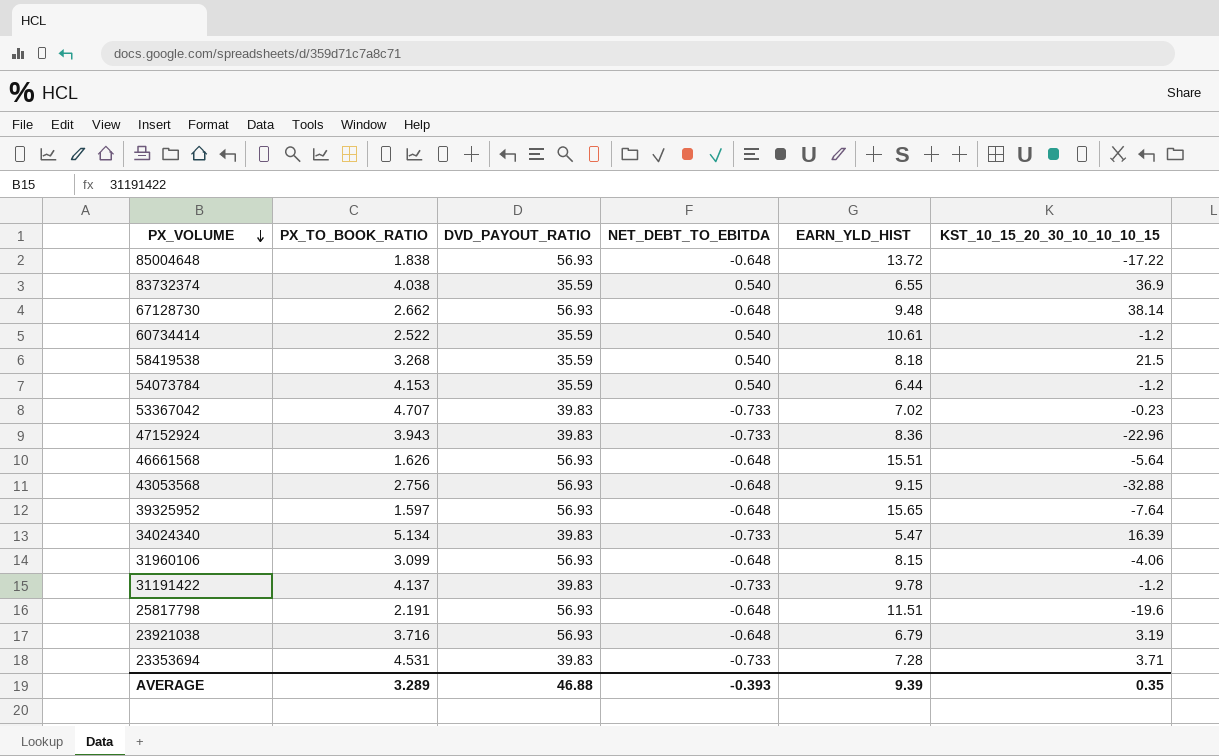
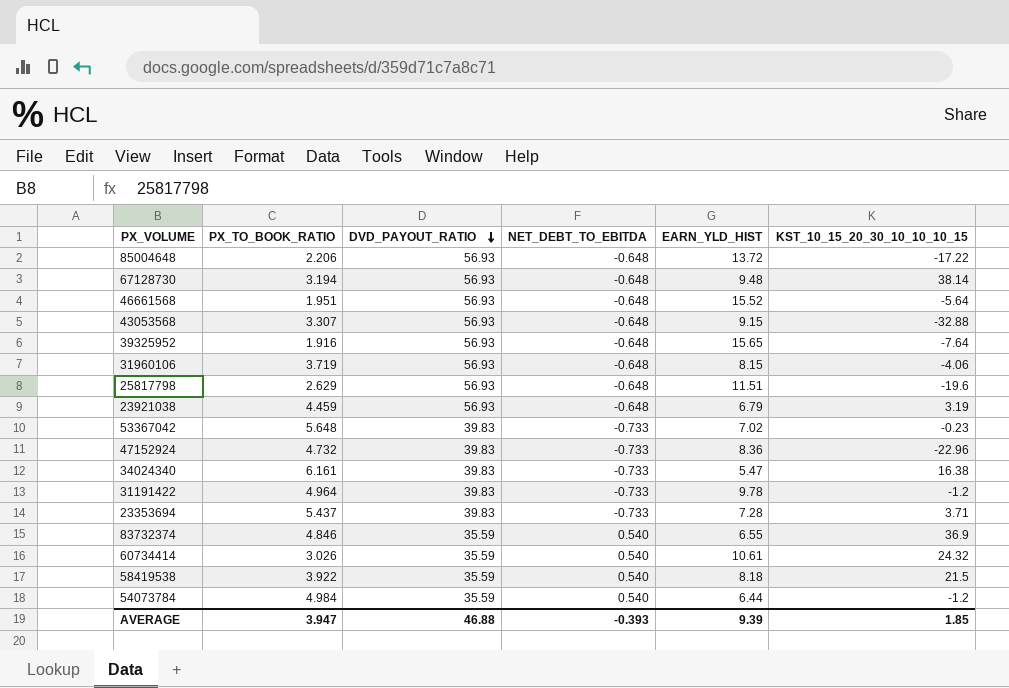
row order: PX_VOLUME descending -> DVD_PAYOUT_RATIO descending
85004648 | PX_TO_BOOK_RATIO: 1.838 -> 2.206
67128730 | PX_TO_BOOK_RATIO: 2.662 -> 3.194
46661568 | PX_TO_BOOK_RATIO: 1.626 -> 1.951
46661568 | EARN_YLD_HIST: 15.51 -> 15.52
43053568 | PX_TO_BOOK_RATIO: 2.756 -> 3.307
39325952 | PX_TO_BOOK_RATIO: 1.597 -> 1.916
31960106 | PX_TO_BOOK_RATIO: 3.099 -> 3.719
25817798 | PX_TO_BOOK_RATIO: 2.191 -> 2.629
23921038 | PX_TO_BOOK_RATIO: 3.716 -> 4.459
53367042 | PX_TO_BOOK_RATIO: 4.707 -> 5.648
47152924 | PX_TO_BOOK_RATIO: 3.943 -> 4.732
34024340 | PX_TO_BOOK_RATIO: 5.134 -> 6.161
34024340 | KST_10_15_20_30_10_10_10_15: 16.39 -> 16.38
31191422 | PX_TO_BOOK_RATIO: 4.137 -> 4.964
23353694 | PX_TO_BOOK_RATIO: 4.531 -> 5.437
83732374 | PX_TO_BOOK_RATIO: 4.038 -> 4.846
60734414 | PX_TO_BOOK_RATIO: 2.522 -> 3.026
60734414 | KST_10_15_20_30_10_10_10_15: -1.2 -> 24.32
58419538 | PX_TO_BOOK_RATIO: 3.268 -> 3.922
54073784 | PX_TO_BOOK_RATIO: 4.153 -> 4.984
AVERAGE | PX_TO_BOOK_RATIO: 3.289 -> 3.947
AVERAGE | KST_10_15_20_30_10_10_10_15: 0.35 -> 1.85

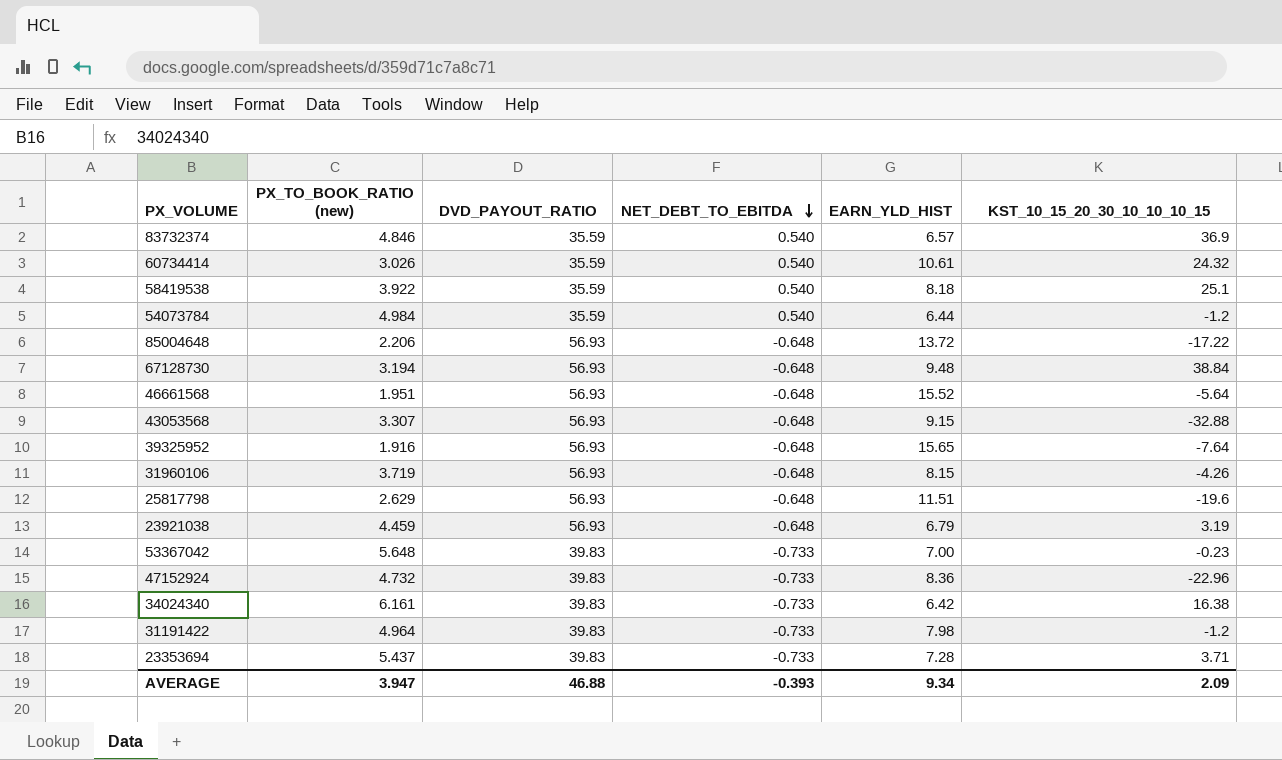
row order: DVD_PAYOUT_RATIO descending -> NET_DEBT_TO_EBITDA descending
column name: PX_TO_BOOK_RATIO -> PX_TO_BOOK_RATIO (new)
83732374 | EARN_YLD_HIST: 6.55 -> 6.57
58419538 | KST_10_15_20_30_10_10_10_15: 21.5 -> 25.1
67128730 | KST_10_15_20_30_10_10_10_15: 38.14 -> 38.84
31960106 | KST_10_15_20_30_10_10_10_15: -4.06 -> -4.26
53367042 | EARN_YLD_HIST: 7.02 -> 7.00
34024340 | EARN_YLD_HIST: 5.47 -> 6.42
31191422 | EARN_YLD_HIST: 9.78 -> 7.98
AVERAGE | EARN_YLD_HIST: 9.39 -> 9.34
AVERAGE | KST_10_15_20_30_10_10_10_15: 1.85 -> 2.09

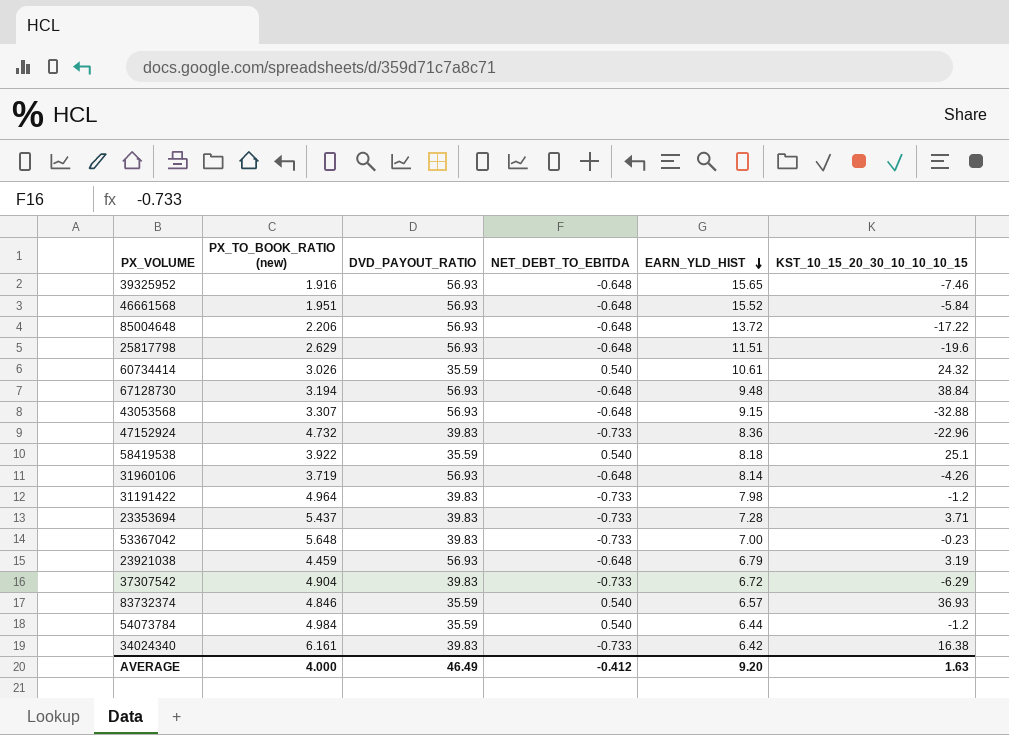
row order: NET_DEBT_TO_EBITDA descending -> EARN_YLD_HIST descending
39325952 | KST_10_15_20_30_10_10_10_15: -7.64 -> -7.46
46661568 | KST_10_15_20_30_10_10_10_15: -5.64 -> -5.84
31960106 | EARN_YLD_HIST: 8.15 -> 8.14
row 37307542: none -> 4.904 | 39.83 | -0.733 | 6.72 | -6.29
83732374 | KST_10_15_20_30_10_10_10_15: 36.9 -> 36.93
AVERAGE | PX_TO_BOOK_RATIO (new): 3.947 -> 4.000
AVERAGE | DVD_PAYOUT_RATIO: 46.88 -> 46.49
AVERAGE | NET_DEBT_TO_EBITDA: -0.393 -> -0.412
AVERAGE | EARN_YLD_HIST: 9.34 -> 9.20
AVERAGE | KST_10_15_20_30_10_10_10_15: 2.09 -> 1.63

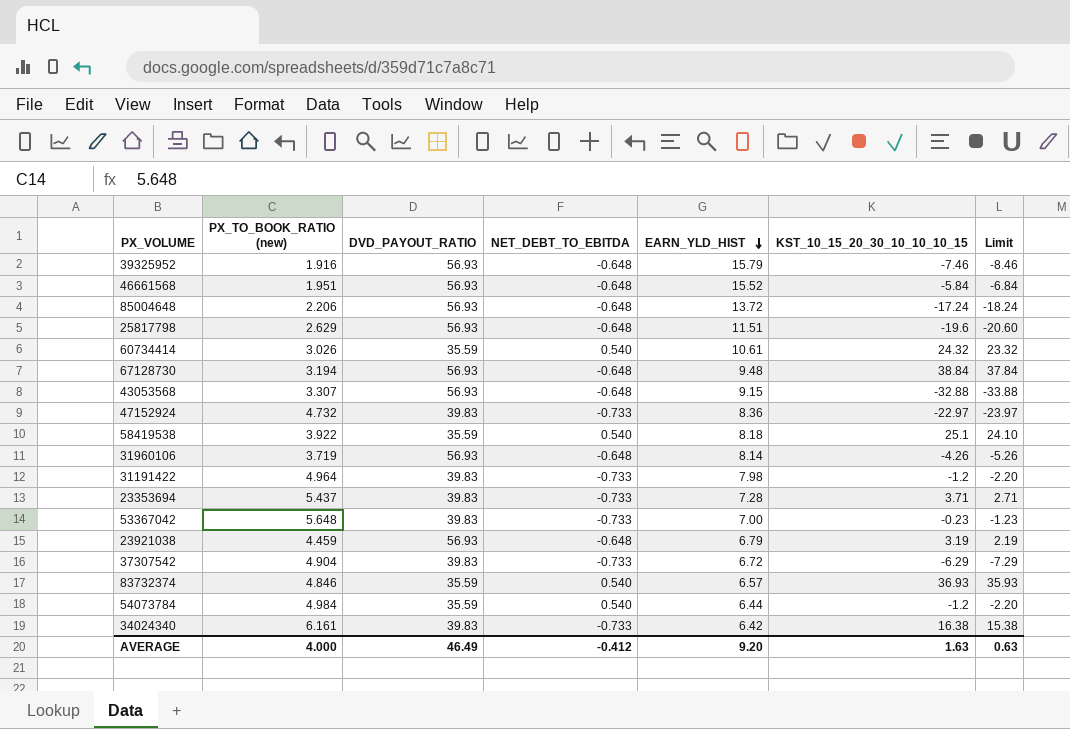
column Limit | formula: none -> [KST_10_15_20_30_10_10_10_15] - 1
39325952 | EARN_YLD_HIST: 15.65 -> 15.79
85004648 | KST_10_15_20_30_10_10_10_15: -17.22 -> -17.24
47152924 | KST_10_15_20_30_10_10_10_15: -22.96 -> -22.97

